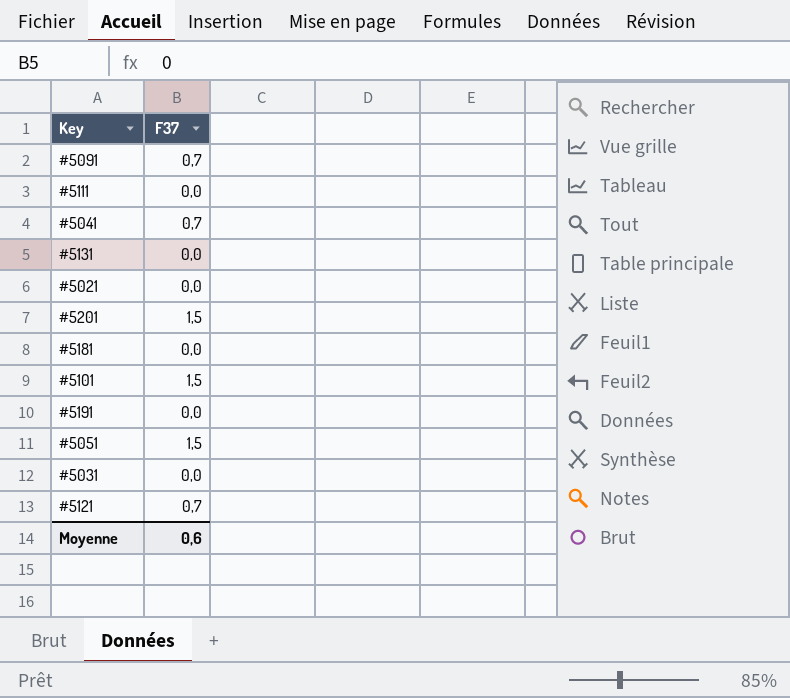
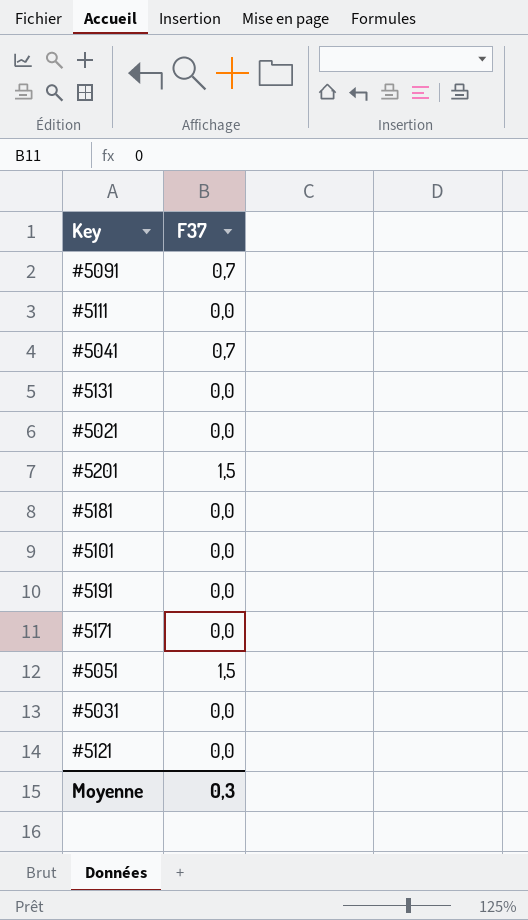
#5101 | F37: 1,5 -> 0,0
row #5171: none -> 0,0
#5121 | F37: 0,7 -> 0,0
Moyenne | F37: 0,6 -> 0,3

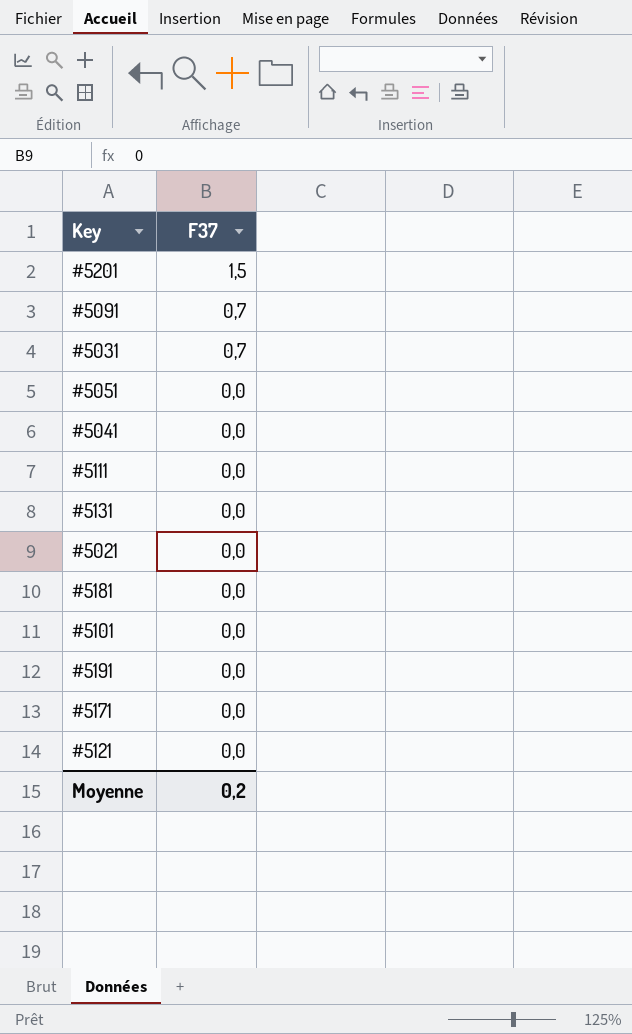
row order: none -> F37 descending
#5031 | F37: 0,0 -> 0,7
#5051 | F37: 1,5 -> 0,0
#5041 | F37: 0,7 -> 0,0
Moyenne | F37: 0,3 -> 0,2

